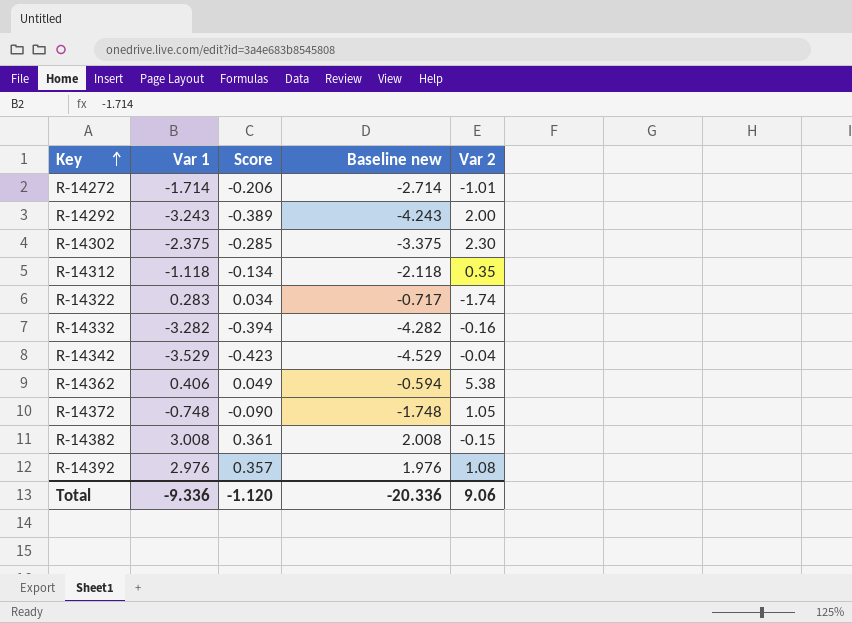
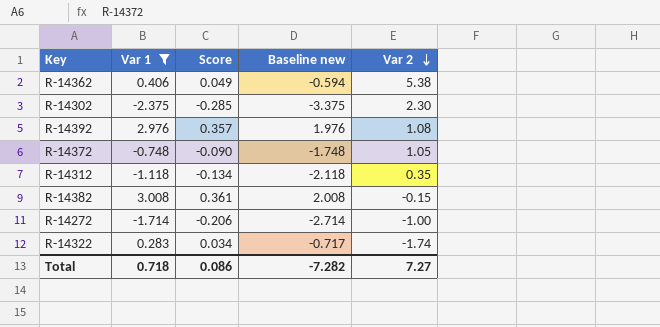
filter: none -> Var 1 >= -2.375
row order: Key ascending -> Var 2 descending
R-14272 | Var 2: -1.01 -> -1.00
Total | Var 1: -9.336 -> 0.718
Total | Score: -1.120 -> 0.086
Total | Baseline new: -20.336 -> -7.282
Total | Var 2: 9.06 -> 7.27

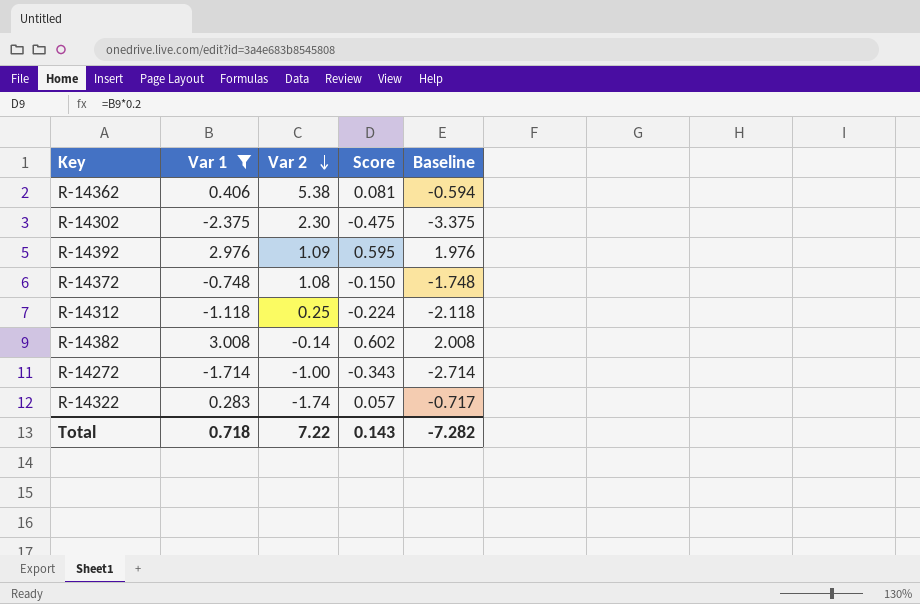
column Var 2 | position: 5 -> 3
column Score | formula: [Var 1] * 0.12 -> [Var 1] * 0.2
column name: Baseline new -> Baseline
R-14392 | Var 2: 1.08 -> 1.09
R-14372 | Var 2: 1.05 -> 1.08
R-14312 | Var 2: 0.35 -> 0.25
R-14382 | Var 2: -0.15 -> -0.14
Total | Var 2: 7.27 -> 7.22
Total | Score: 0.086 -> 0.143

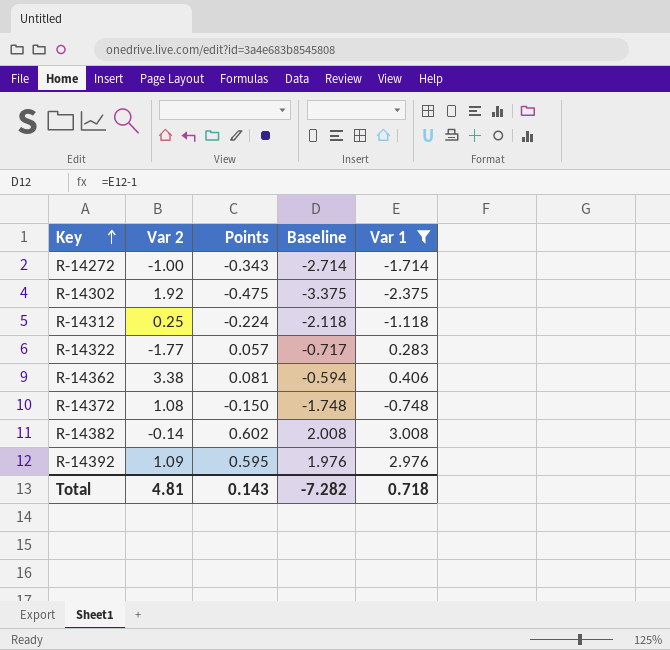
row order: Var 2 descending -> Key ascending
column name: Score -> Points
column Var 1 | position: 2 -> 5
R-14302 | Var 2: 2.30 -> 1.92
R-14322 | Var 2: -1.74 -> -1.77
R-14362 | Var 2: 5.38 -> 3.38
Total | Var 2: 7.22 -> 4.81

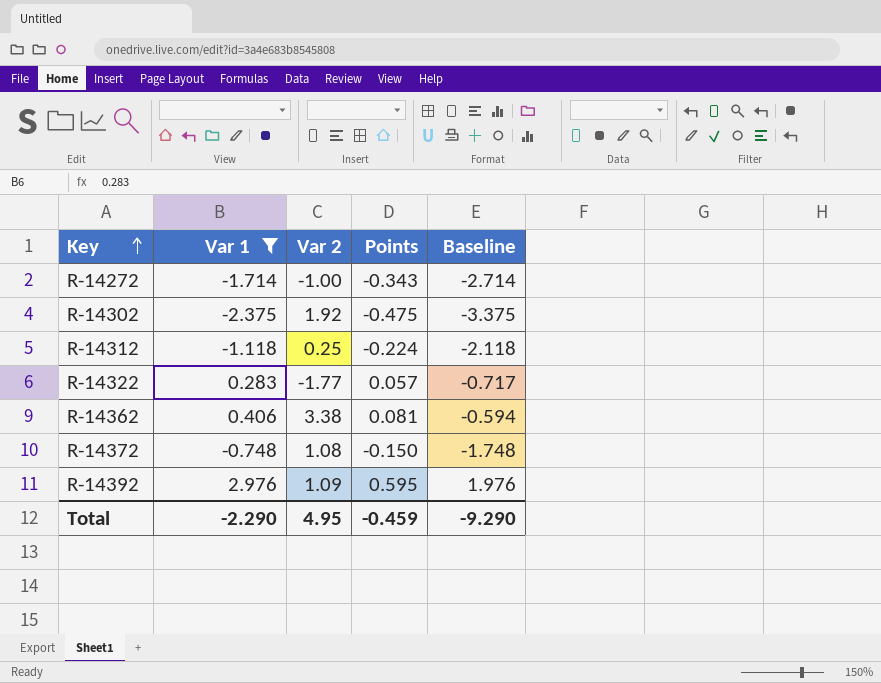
column Var 1 | position: 5 -> 2
row R-14382: -0.14 | 0.602 | 2.008 | 3.008 -> none
Total | Var 1: 0.718 -> -2.290
Total | Var 2: 4.81 -> 4.95
Total | Points: 0.143 -> -0.459
Total | Baseline: -7.282 -> -9.290

